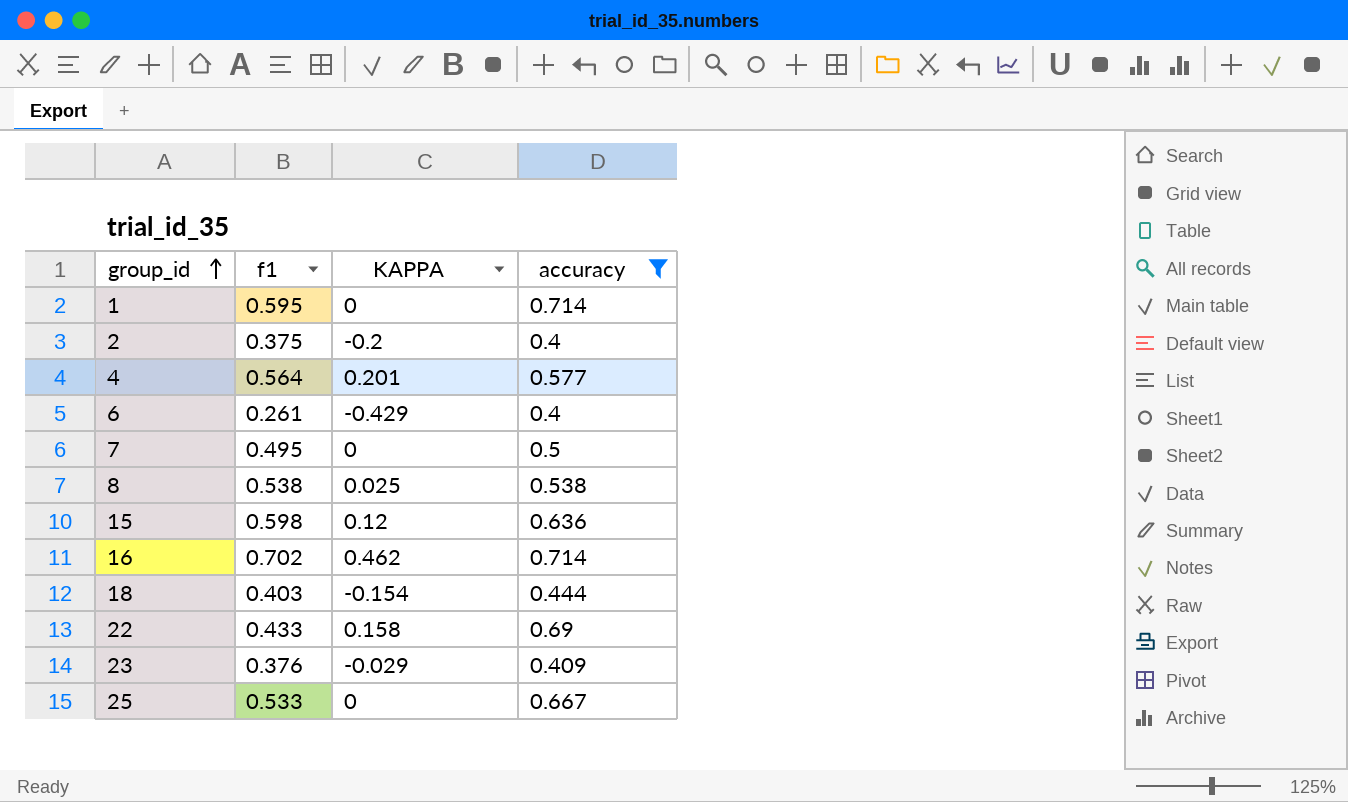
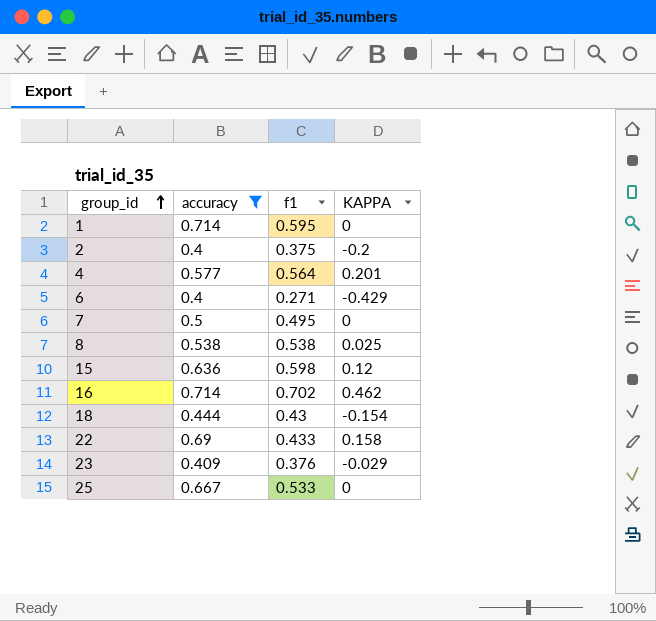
column accuracy | position: 4 -> 2
6 | f1: 0.261 -> 0.271
18 | f1: 0.403 -> 0.43

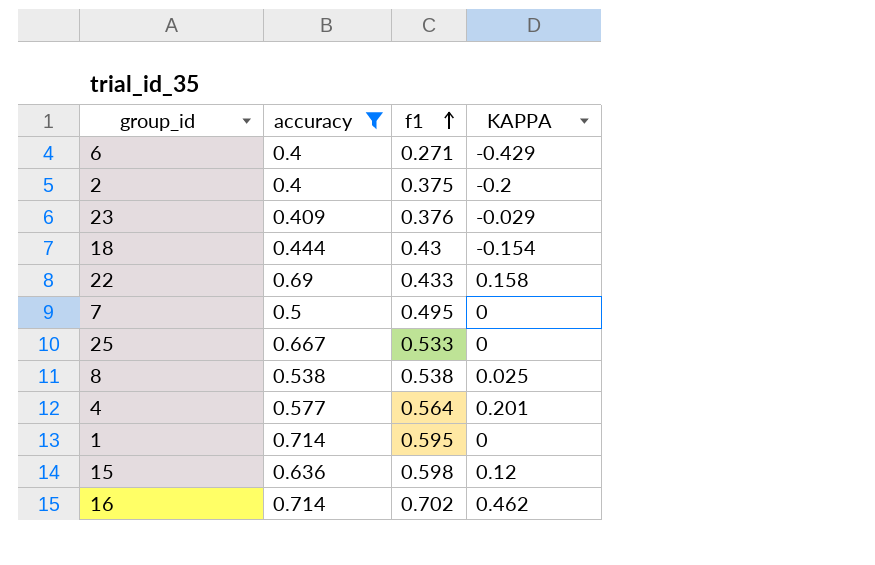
row order: group_id ascending -> f1 ascending

